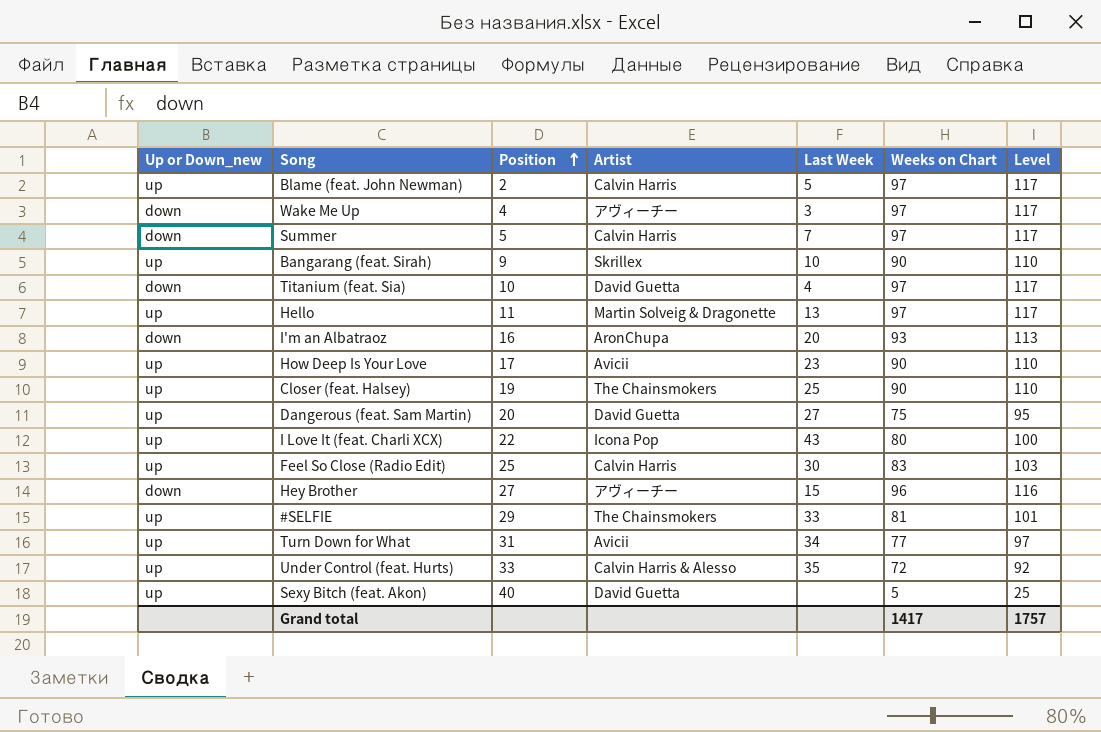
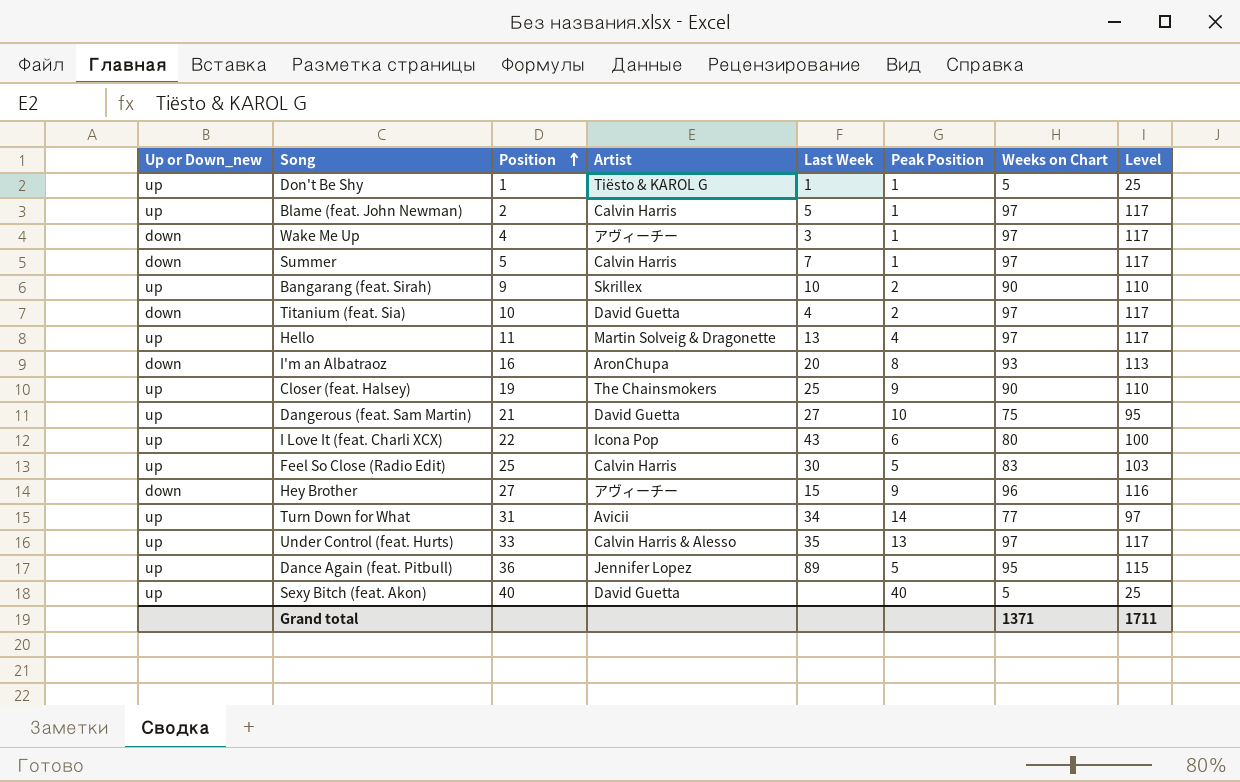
column Peak Position | position: none -> 6
row How Deep Is Your Love: up | 17 | Avicii | 23 | 90 | 110 -> none
row #SELFIE: up | 29 | The Chainsmokers | 33 | 81 | 101 -> none
row Don't Be Shy: none -> up | 1 | Tiësto & KAROL G | 1 | 1 | 5 | 25
Dangerous (feat. Sam Martin) | Position: 20 -> 21
Under Control (feat. Hurts) | Weeks on Chart: 72 -> 97
Under Control (feat. Hurts) | Level: 92 -> 117
row Dance Again (feat. Pitbull): none -> up | 36 | Jennifer Lopez | 89 | 5 | 95 | 115
Grand total | Weeks on Chart: 1417 -> 1371
Grand total | Level: 1757 -> 1711

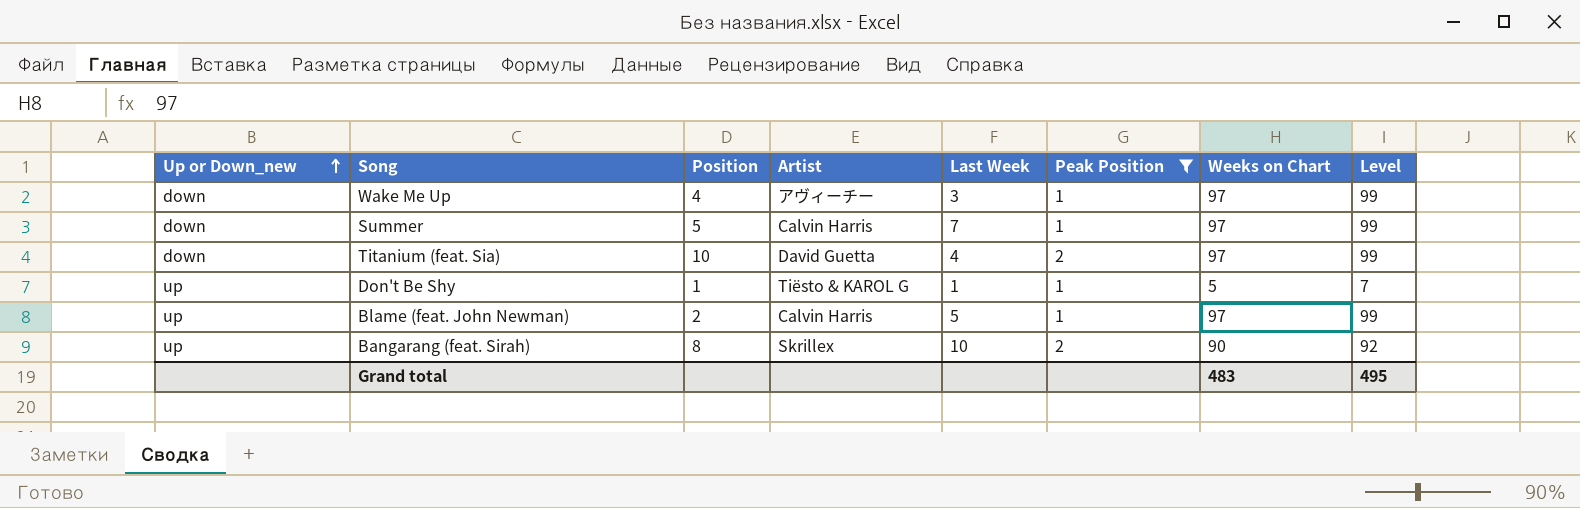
filter: none -> Peak Position <= 2
row order: Position ascending -> Up or Down_new ascending
column Level | formula: [Weeks on Chart] + 20 -> [Weeks on Chart] + 2
Bangarang (feat. Sirah) | Position: 9 -> 8
Grand total | Weeks on Chart: 1371 -> 483
Grand total | Level: 1711 -> 495

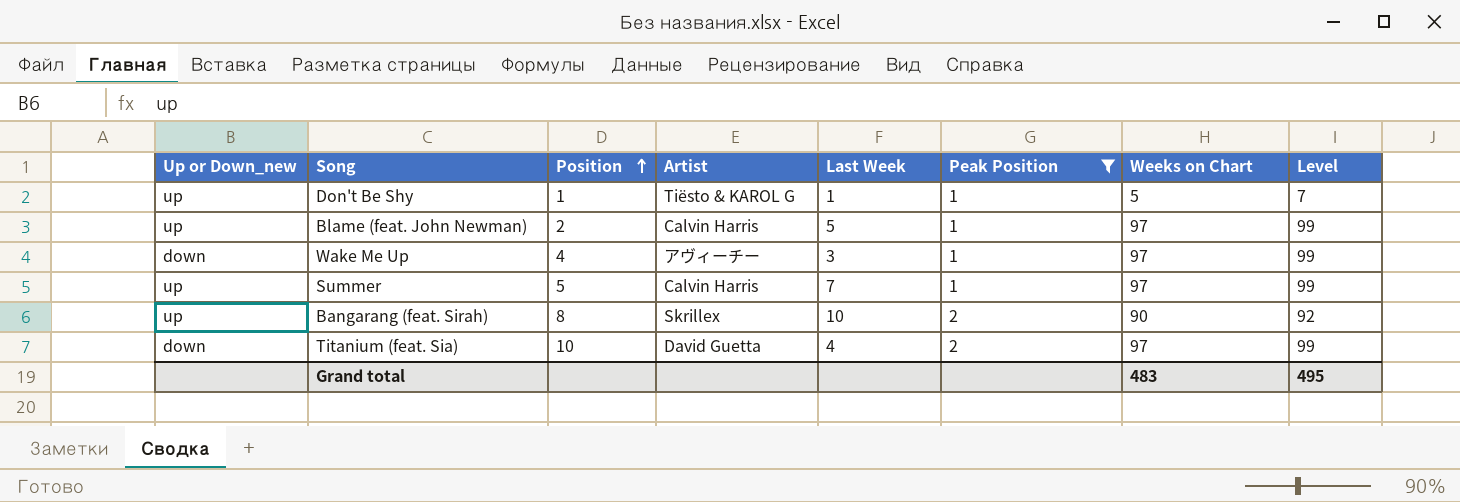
row order: Up or Down_new ascending -> Position ascending
Summer | Up or Down_new: down -> up

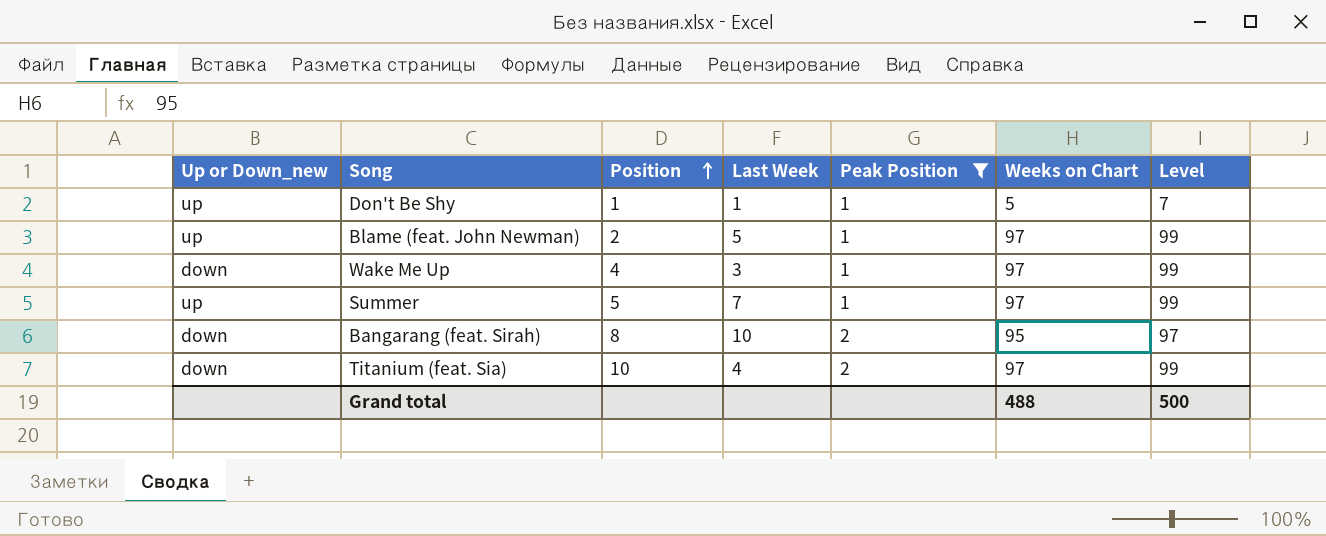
column Artist | position: 4 -> none
Bangarang (feat. Sirah) | Up or Down_new: up -> down
Bangarang (feat. Sirah) | Weeks on Chart: 90 -> 95
Bangarang (feat. Sirah) | Level: 92 -> 97
Grand total | Weeks on Chart: 483 -> 488
Grand total | Level: 495 -> 500

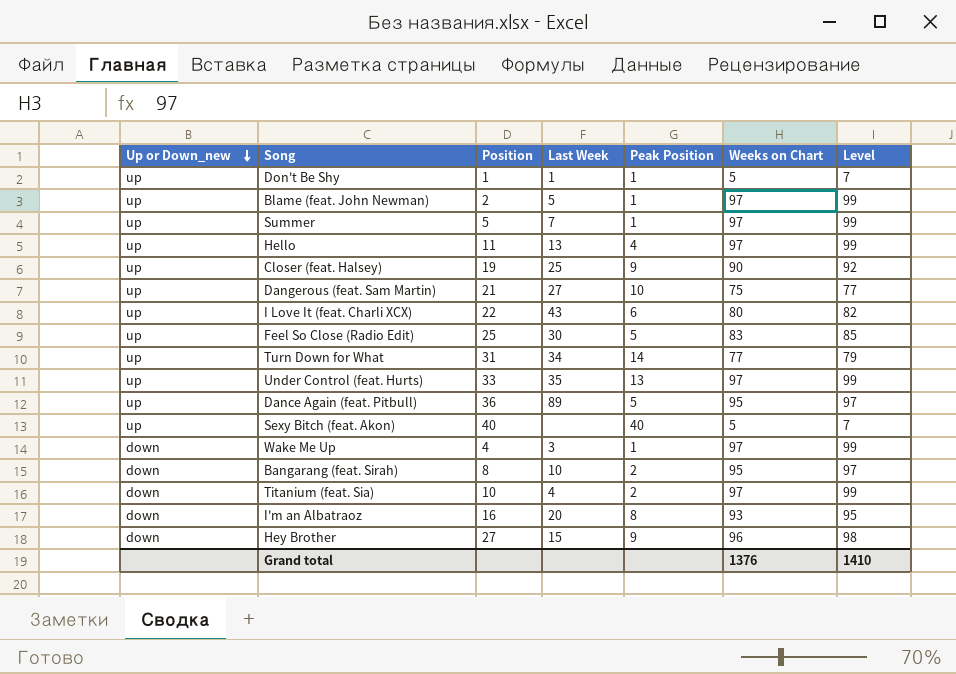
filter: Peak Position <= 2 -> none
row order: Position ascending -> Up or Down_new descending
Grand total | Weeks on Chart: 488 -> 1376
Grand total | Level: 500 -> 1410

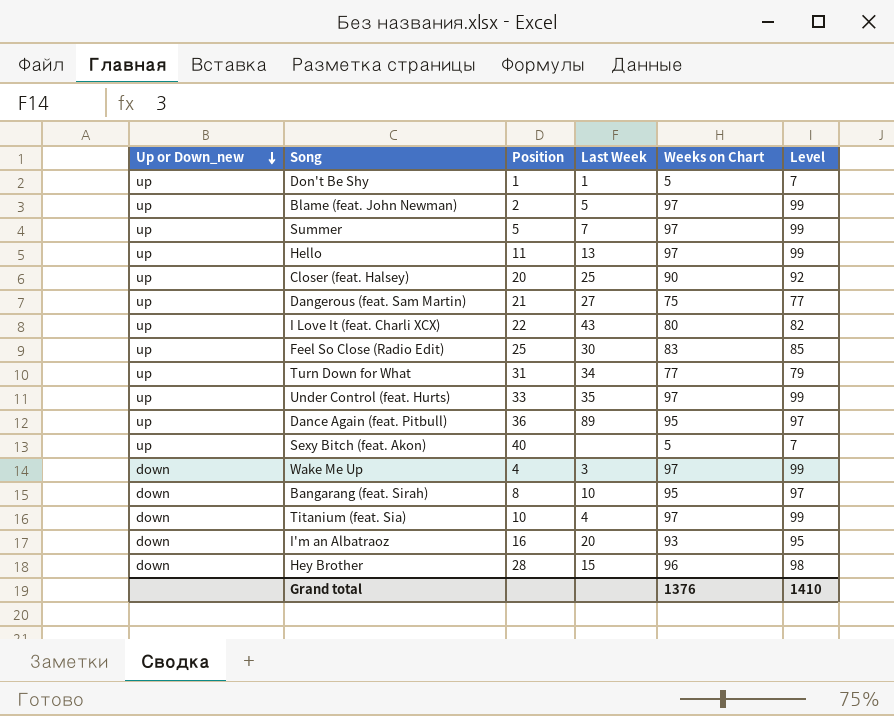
column Peak Position | position: 5 -> none
Closer (feat. Halsey) | Position: 19 -> 20
Hey Brother | Position: 27 -> 28

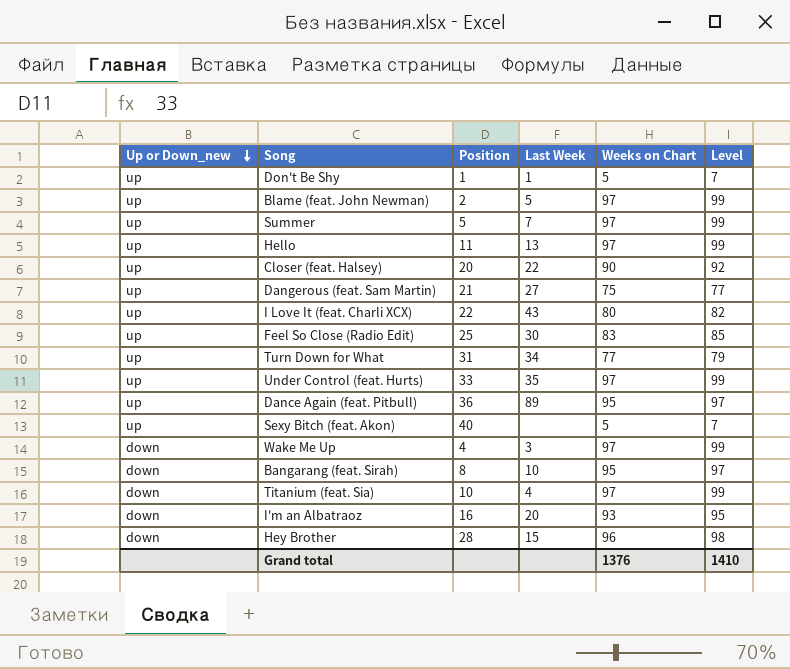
Closer (feat. Halsey) | Last Week: 25 -> 22

